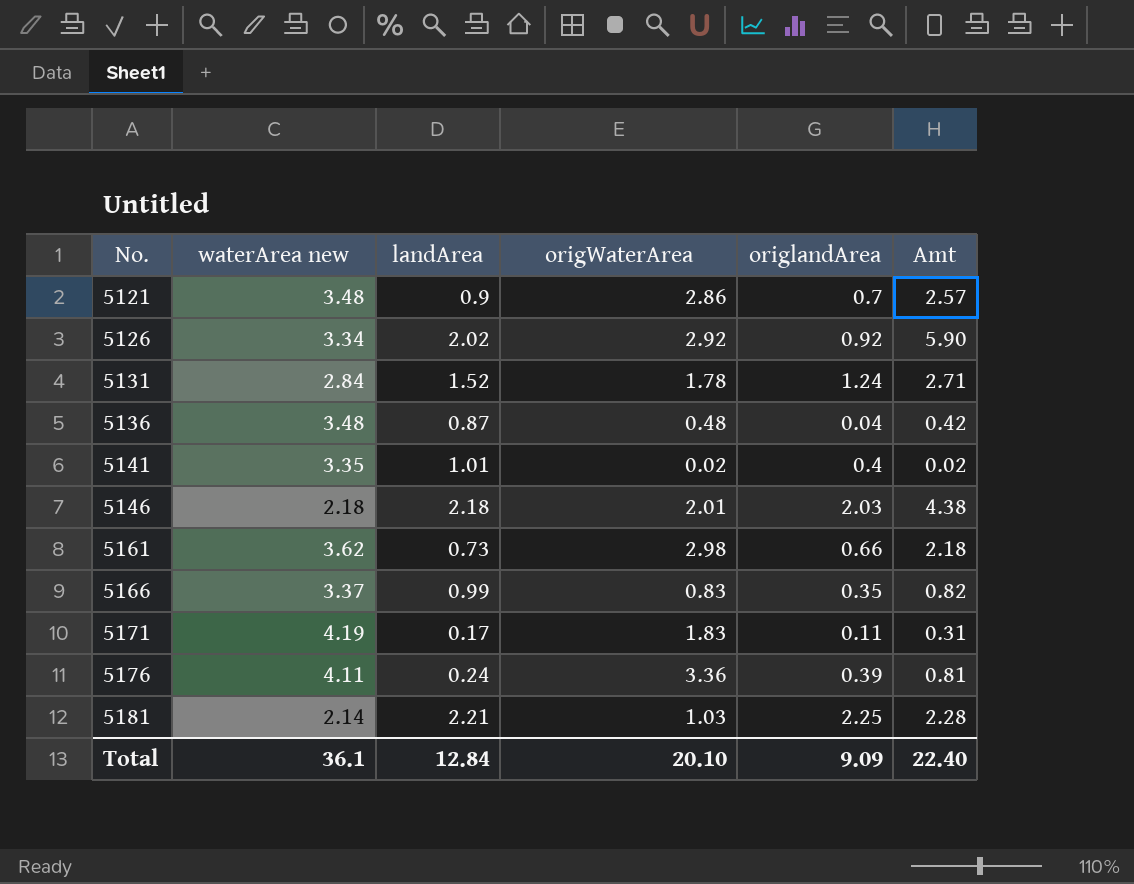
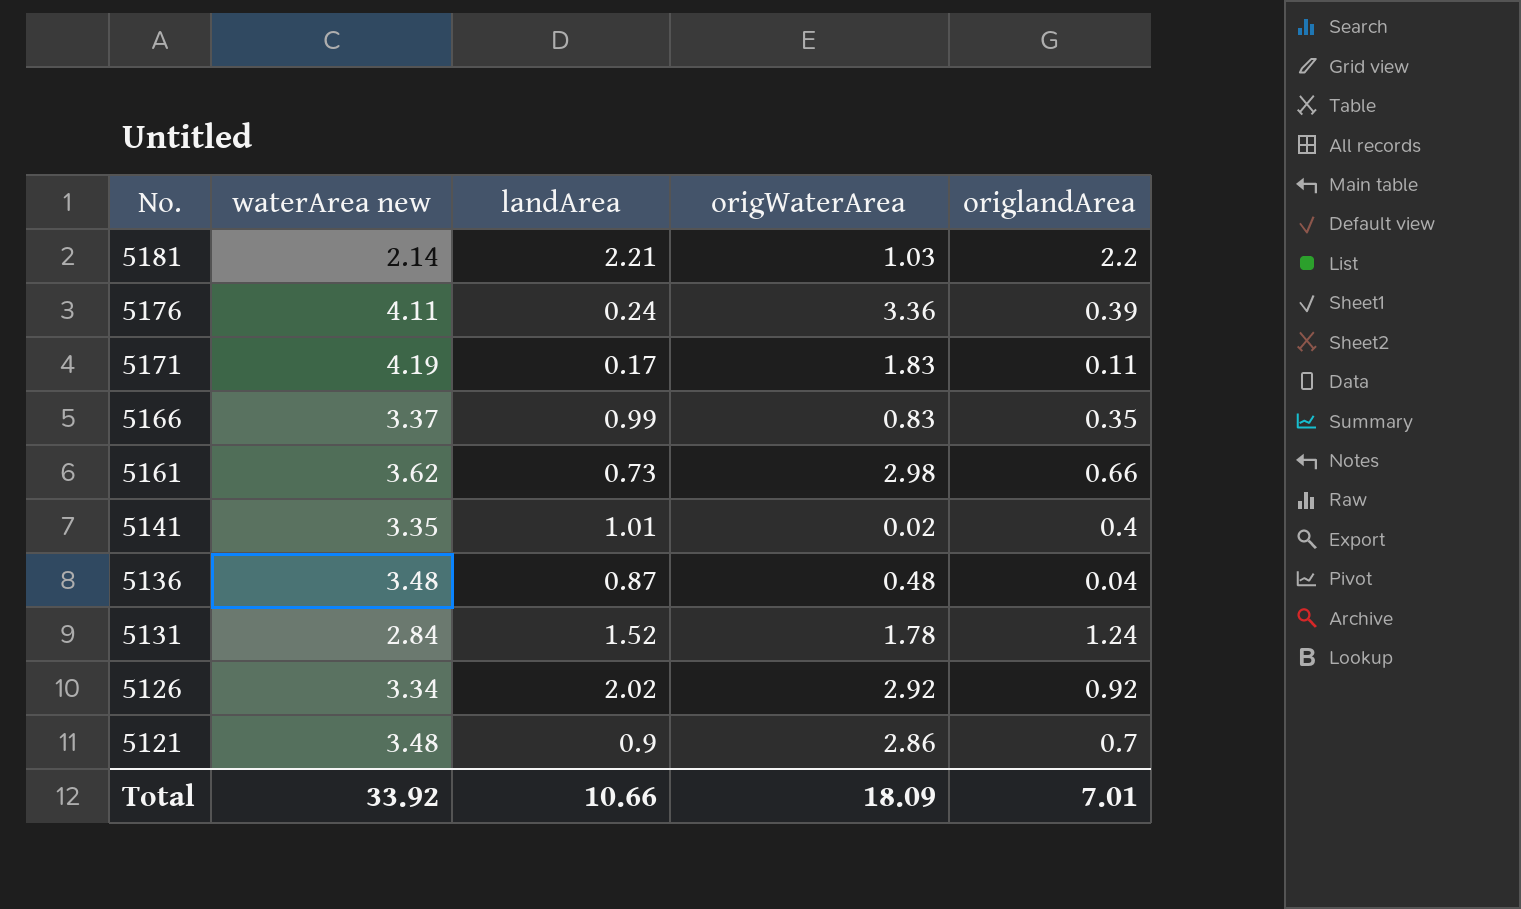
row order: No. ascending -> No. descending
column Amt | formula: [landArea] * [origWaterArea] -> none
row 5146: 2.18 | 2.18 | 2.01 | 2.03 | 4.38 -> none
5181 | origlandArea: 2.25 -> 2.2
Total | waterArea new: 36.1 -> 33.92
Total | landArea: 12.84 -> 10.66
Total | origWaterArea: 20.10 -> 18.09
Total | origlandArea: 9.09 -> 7.01

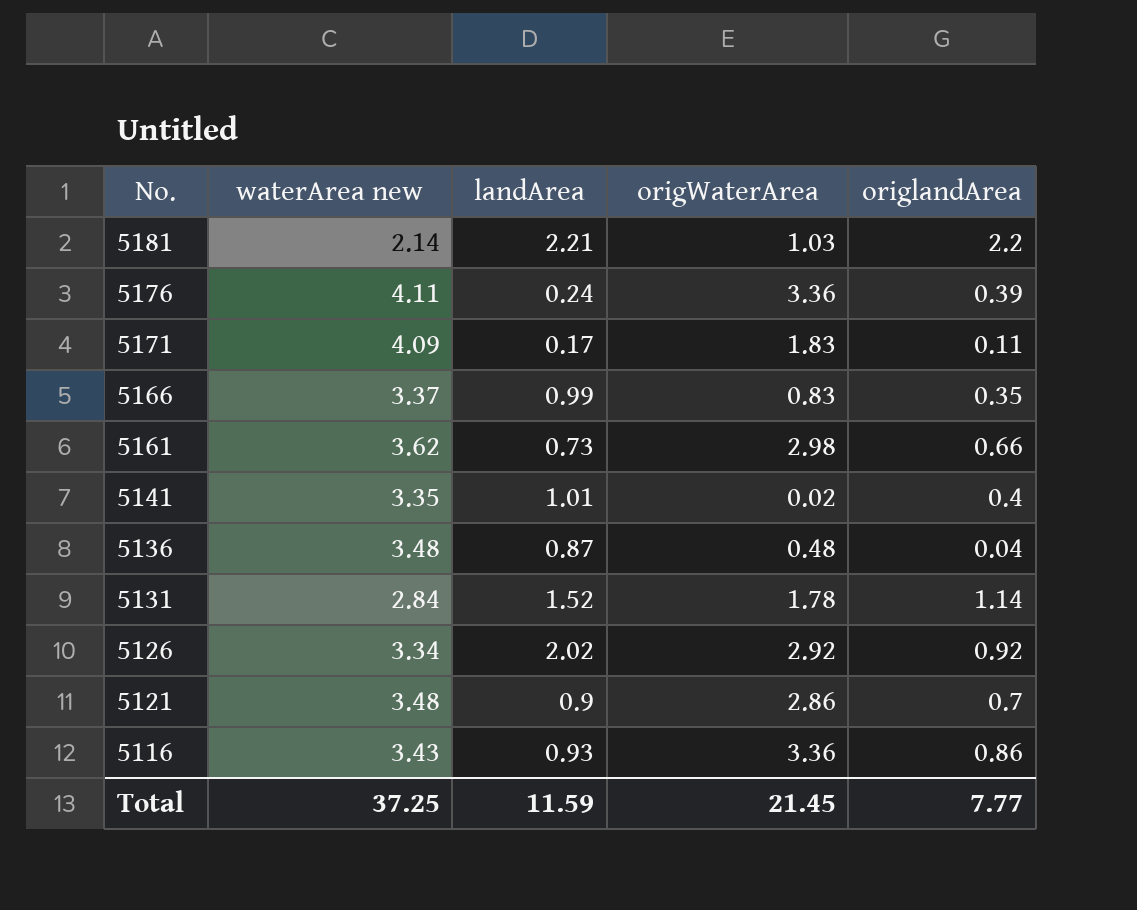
5171 | waterArea new: 4.19 -> 4.09
5131 | origlandArea: 1.24 -> 1.14
row 5116: none -> 3.43 | 0.93 | 3.36 | 0.86
Total | waterArea new: 33.92 -> 37.25
Total | landArea: 10.66 -> 11.59
Total | origWaterArea: 18.09 -> 21.45
Total | origlandArea: 7.01 -> 7.77

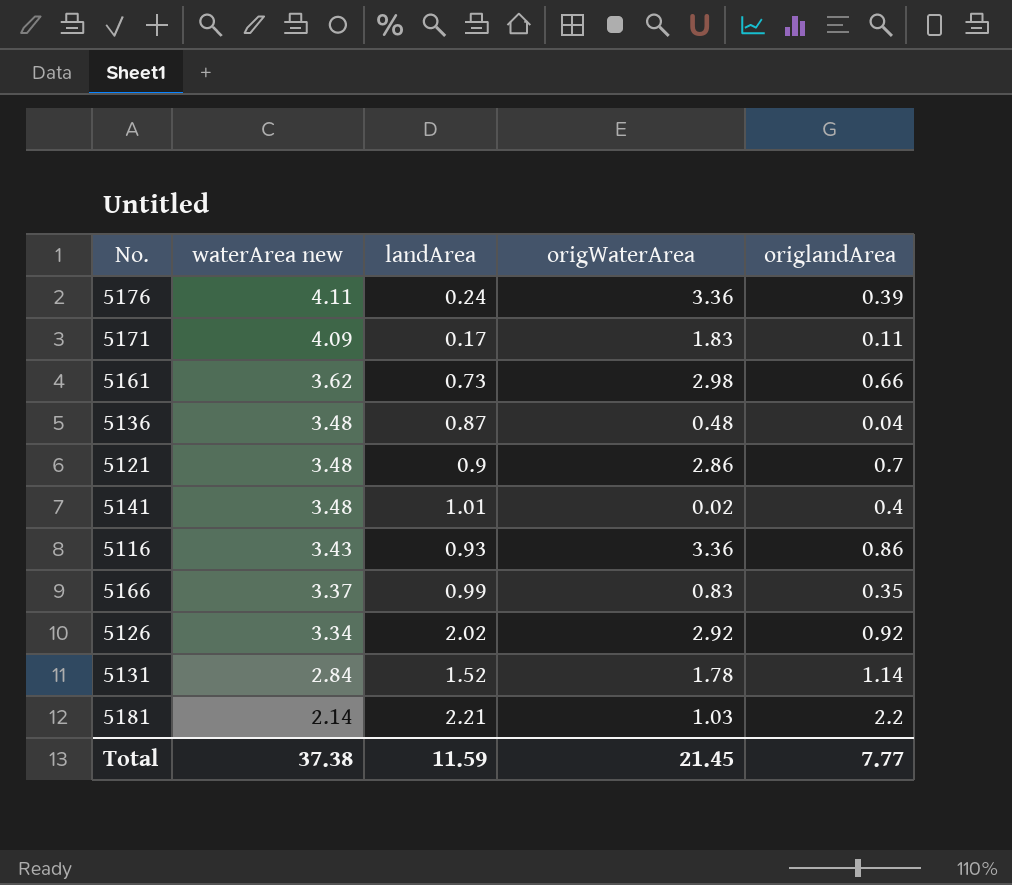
row order: No. descending -> waterArea new descending
5141 | waterArea new: 3.35 -> 3.48
Total | waterArea new: 37.25 -> 37.38

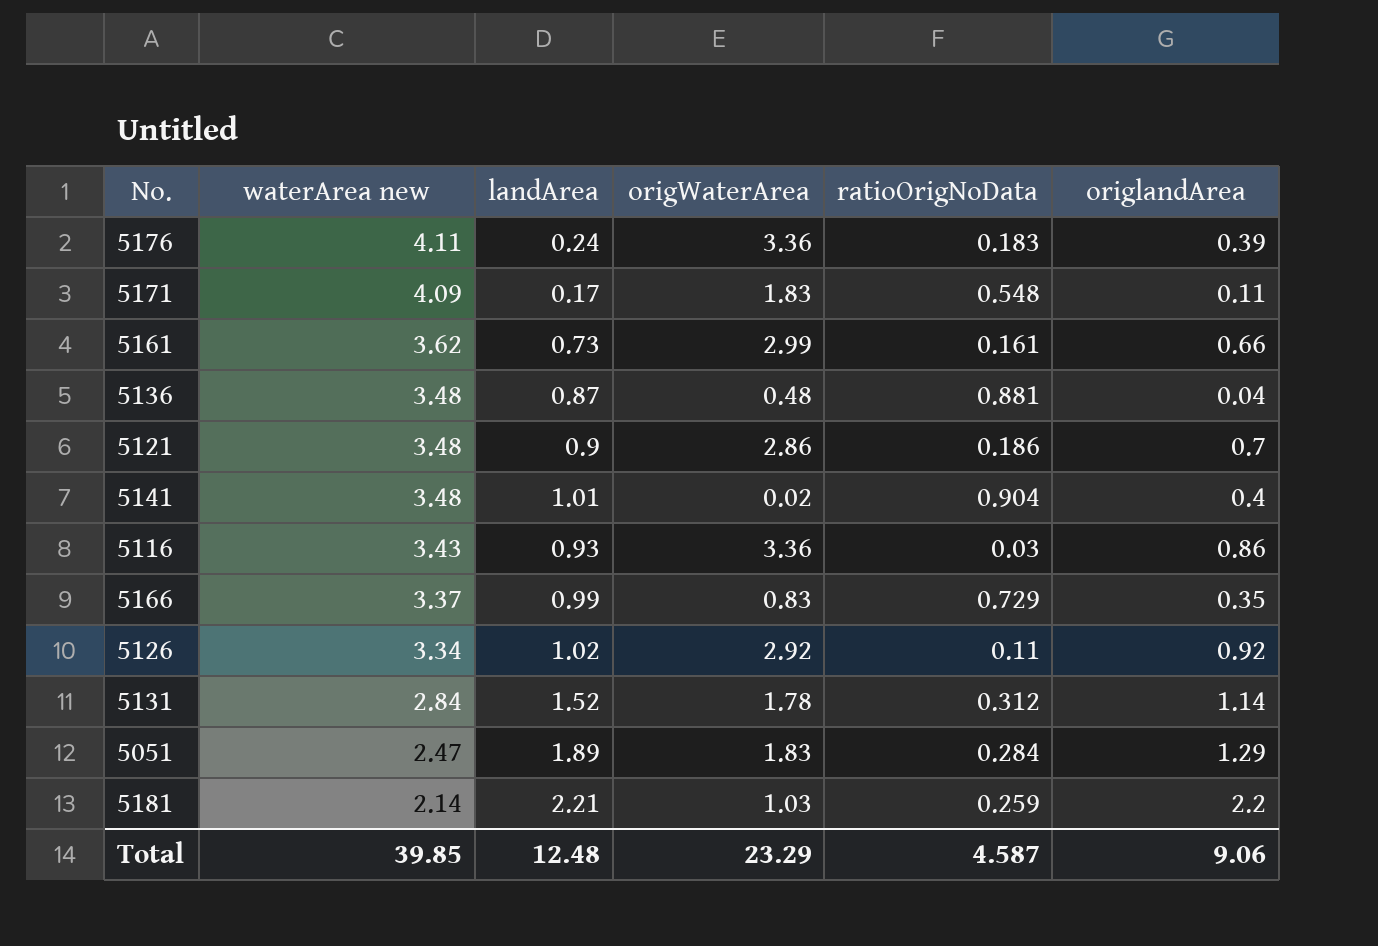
column ratioOrigNoData | position: none -> 5
5161 | origWaterArea: 2.98 -> 2.99
5126 | landArea: 2.02 -> 1.02
row 5051: none -> 2.47 | 1.89 | 1.83 | 0.284 | 1.29
Total | waterArea new: 37.38 -> 39.85
Total | landArea: 11.59 -> 12.48
Total | origWaterArea: 21.45 -> 23.29
Total | origlandArea: 7.77 -> 9.06

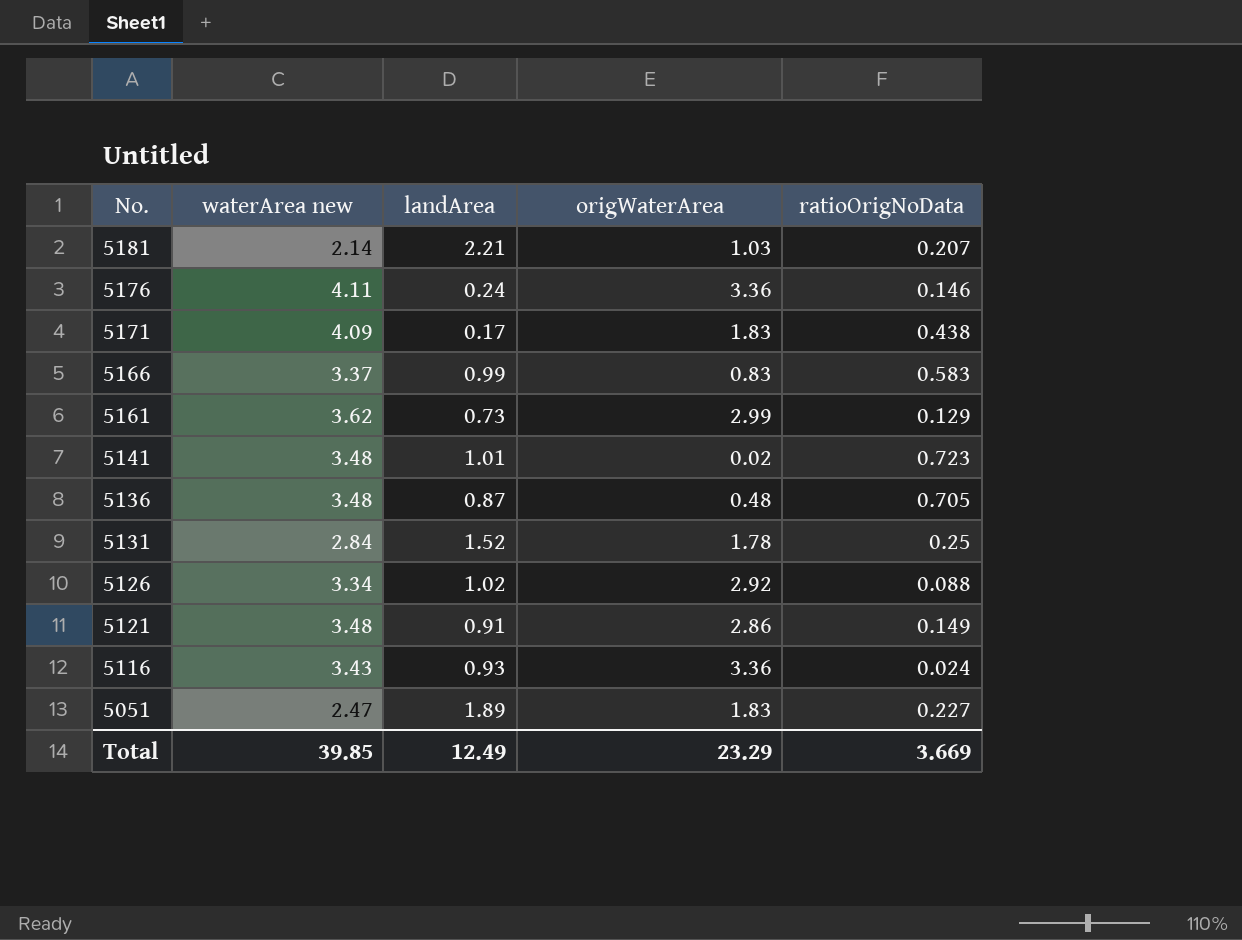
row order: waterArea new descending -> No. descending
column origlandArea | position: 6 -> none
5181 | ratioOrigNoData: 0.259 -> 0.207
5176 | ratioOrigNoData: 0.183 -> 0.146
5171 | ratioOrigNoData: 0.548 -> 0.438
5166 | ratioOrigNoData: 0.729 -> 0.583
5161 | ratioOrigNoData: 0.161 -> 0.129
5141 | ratioOrigNoData: 0.904 -> 0.723
5136 | ratioOrigNoData: 0.881 -> 0.705
5131 | ratioOrigNoData: 0.312 -> 0.25
5126 | ratioOrigNoData: 0.11 -> 0.088
5121 | landArea: 0.9 -> 0.91
5121 | ratioOrigNoData: 0.186 -> 0.149
5116 | ratioOrigNoData: 0.03 -> 0.024
5051 | ratioOrigNoData: 0.284 -> 0.227
Total | landArea: 12.48 -> 12.49
Total | ratioOrigNoData: 4.587 -> 3.669

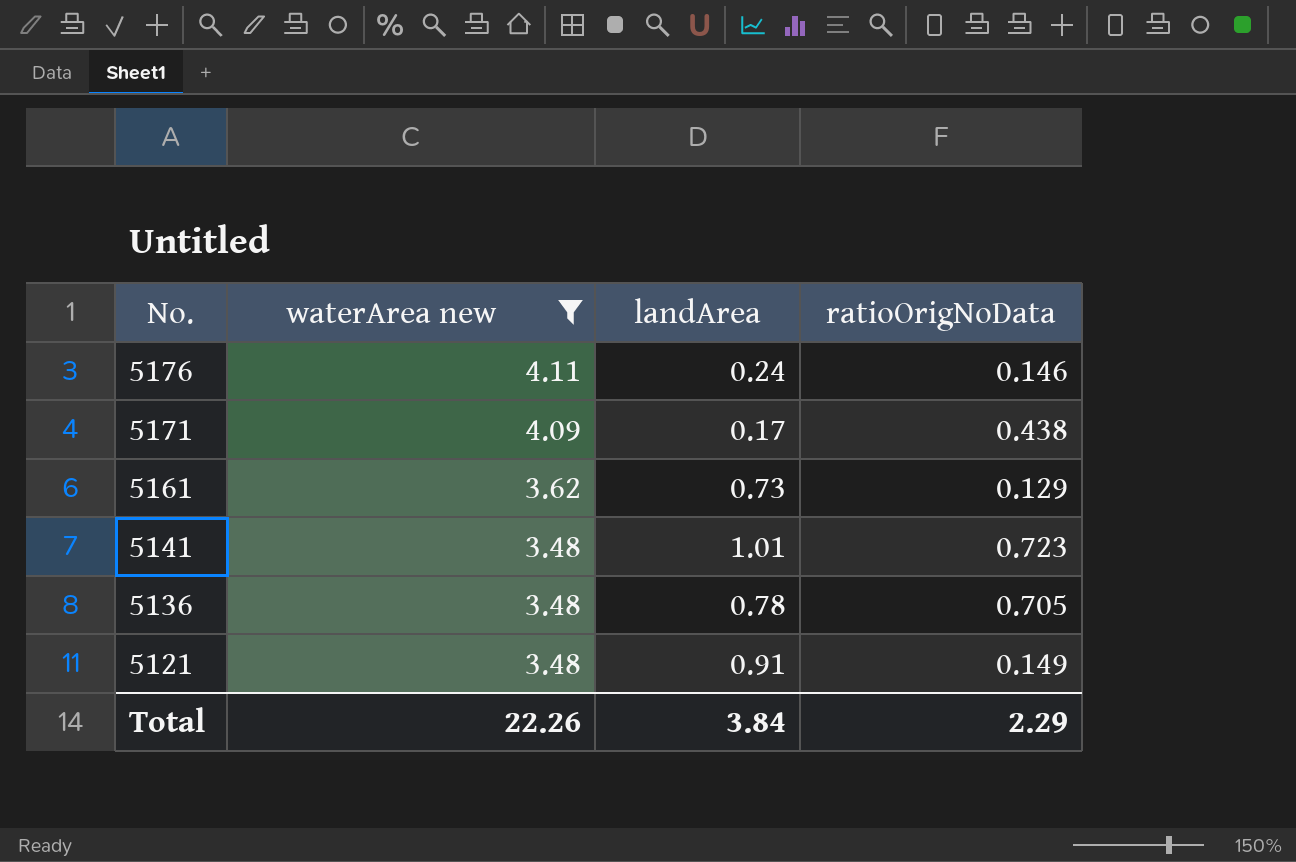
filter: none -> waterArea new >= 3.48
column origWaterArea | position: 4 -> none
5136 | landArea: 0.87 -> 0.78
Total | waterArea new: 39.85 -> 22.26
Total | landArea: 12.49 -> 3.84
Total | ratioOrigNoData: 3.669 -> 2.29

